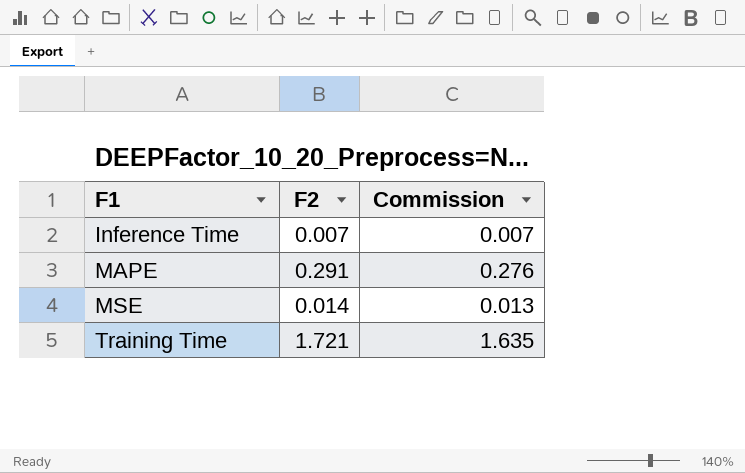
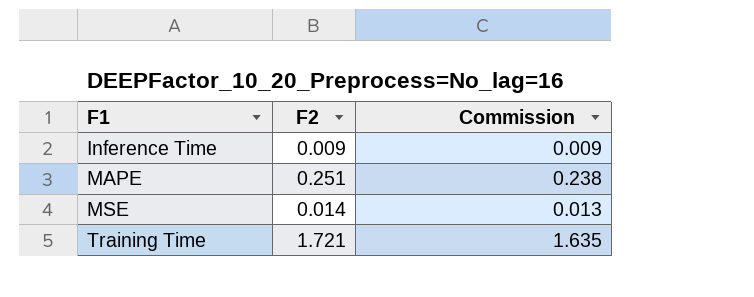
Inference Time | F2: 0.007 -> 0.009
Inference Time | Commission: 0.007 -> 0.009
MAPE | F2: 0.291 -> 0.251
MAPE | Commission: 0.276 -> 0.238

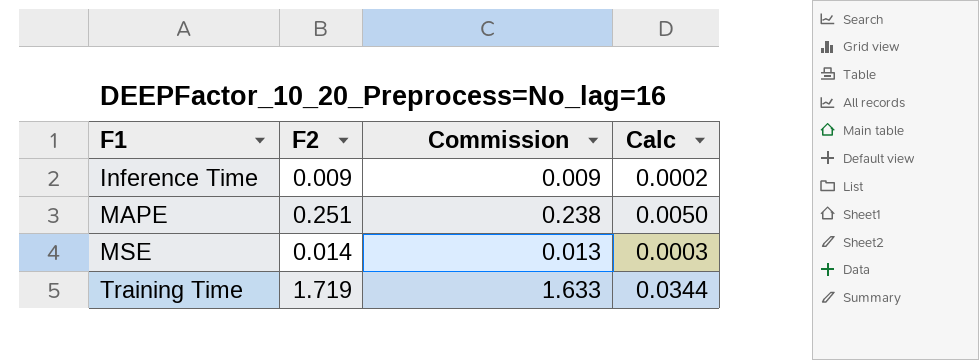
column Calc | formula: none -> [F2] * 0.02
Training Time | F2: 1.721 -> 1.719
Training Time | Commission: 1.635 -> 1.633

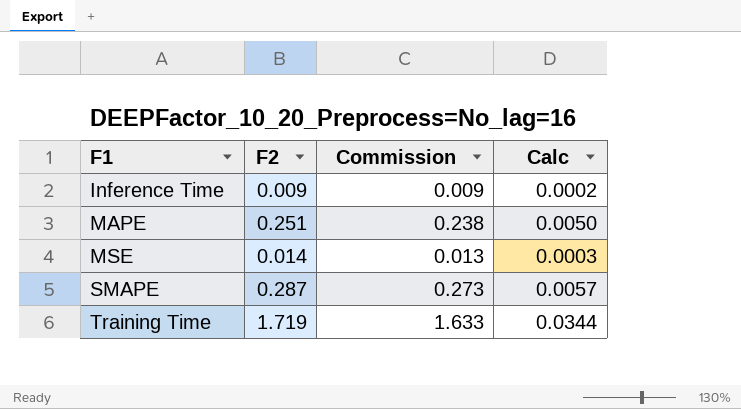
row SMAPE: none -> 0.287 | 0.273 | 0.0057

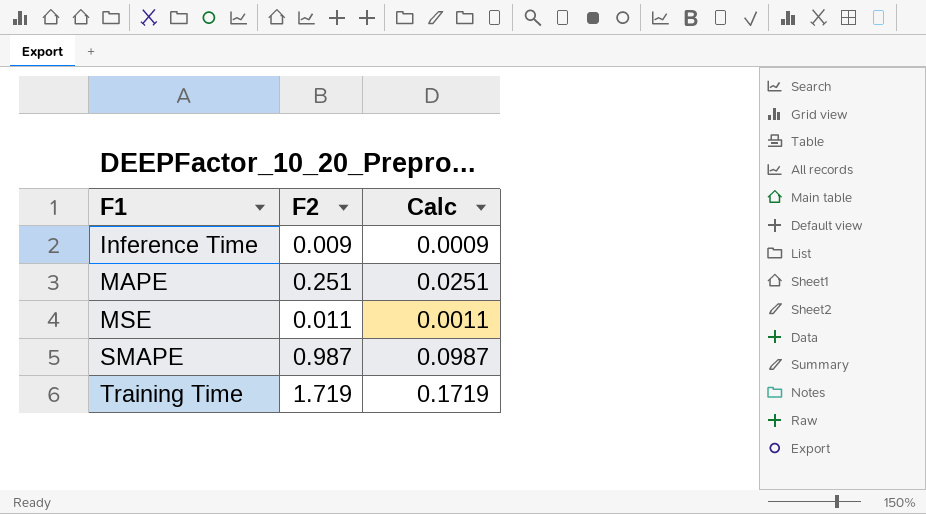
column Commission | formula: [F2] * 0.95 -> none
column Calc | formula: [F2] * 0.02 -> [F2] * 0.1
MSE | F2: 0.014 -> 0.011
SMAPE | F2: 0.287 -> 0.987

